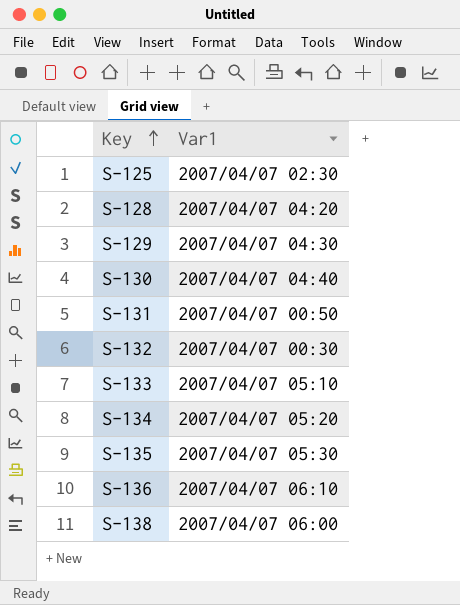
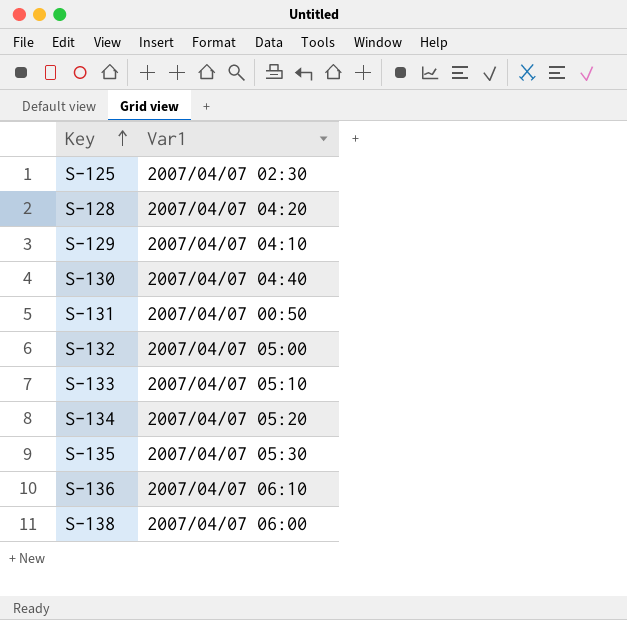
S-129 | Var1: 2007/04/07 04:30 -> 2007/04/07 04:10
S-132 | Var1: 2007/04/07 00:30 -> 2007/04/07 05:00

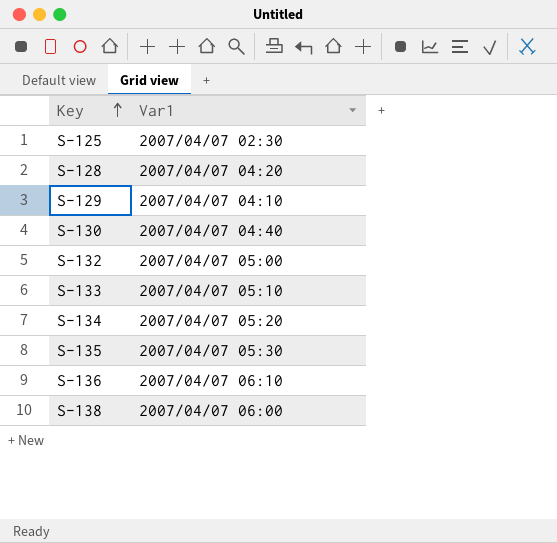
row S-131: 2007/04/07 00:50 -> none

